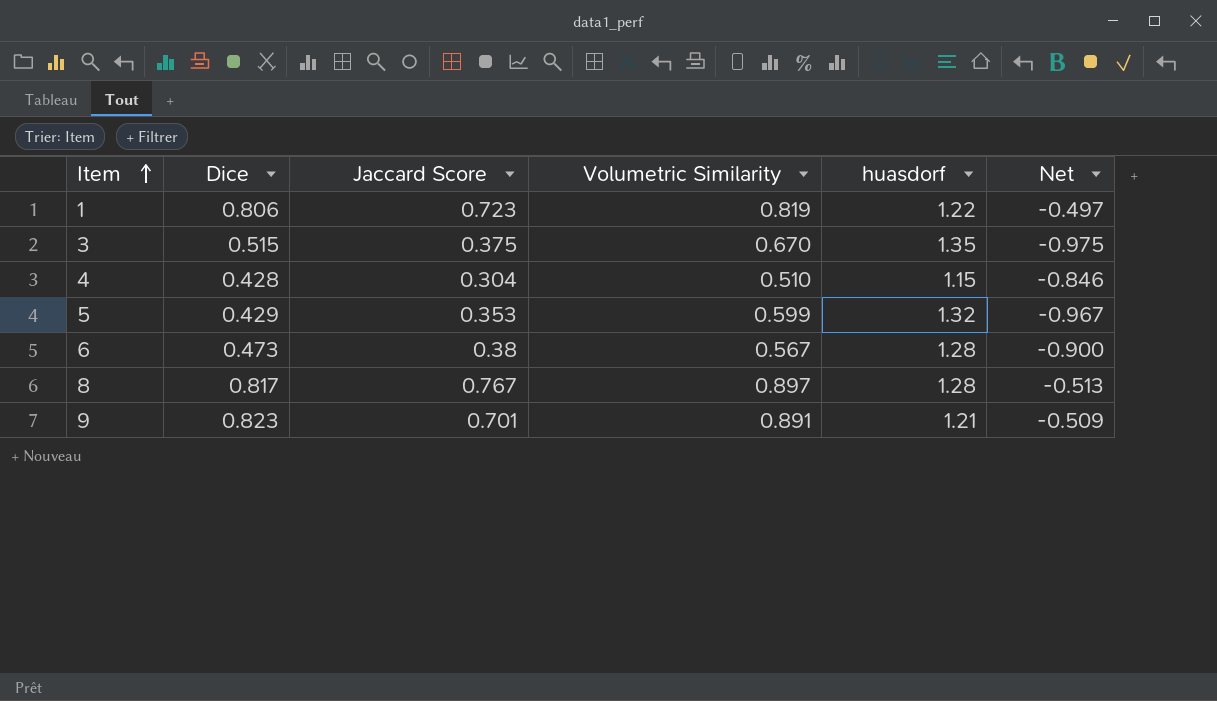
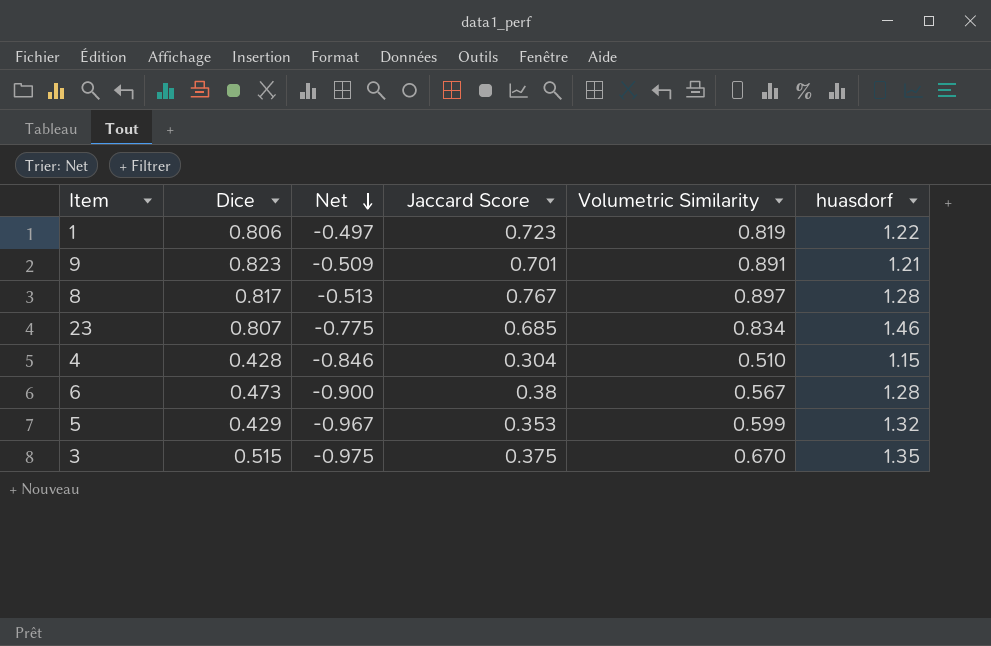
row order: Item ascending -> Net descending
column Net | position: 6 -> 3
row 23: none -> 0.807 | -0.775 | 0.685 | 0.834 | 1.46

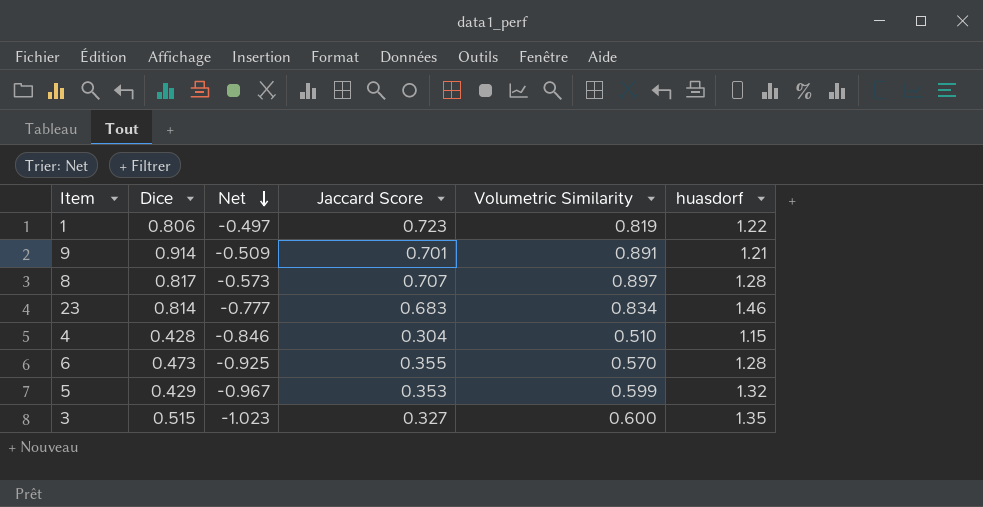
9 | Dice: 0.823 -> 0.914
8 | Net: -0.513 -> -0.573
8 | Jaccard Score: 0.767 -> 0.707
23 | Dice: 0.807 -> 0.814
23 | Net: -0.775 -> -0.777
23 | Jaccard Score: 0.685 -> 0.683
6 | Net: -0.900 -> -0.925
6 | Jaccard Score: 0.38 -> 0.355
6 | Volumetric Similarity: 0.567 -> 0.570
3 | Net: -0.975 -> -1.023
3 | Jaccard Score: 0.375 -> 0.327
3 | Volumetric Similarity: 0.670 -> 0.600

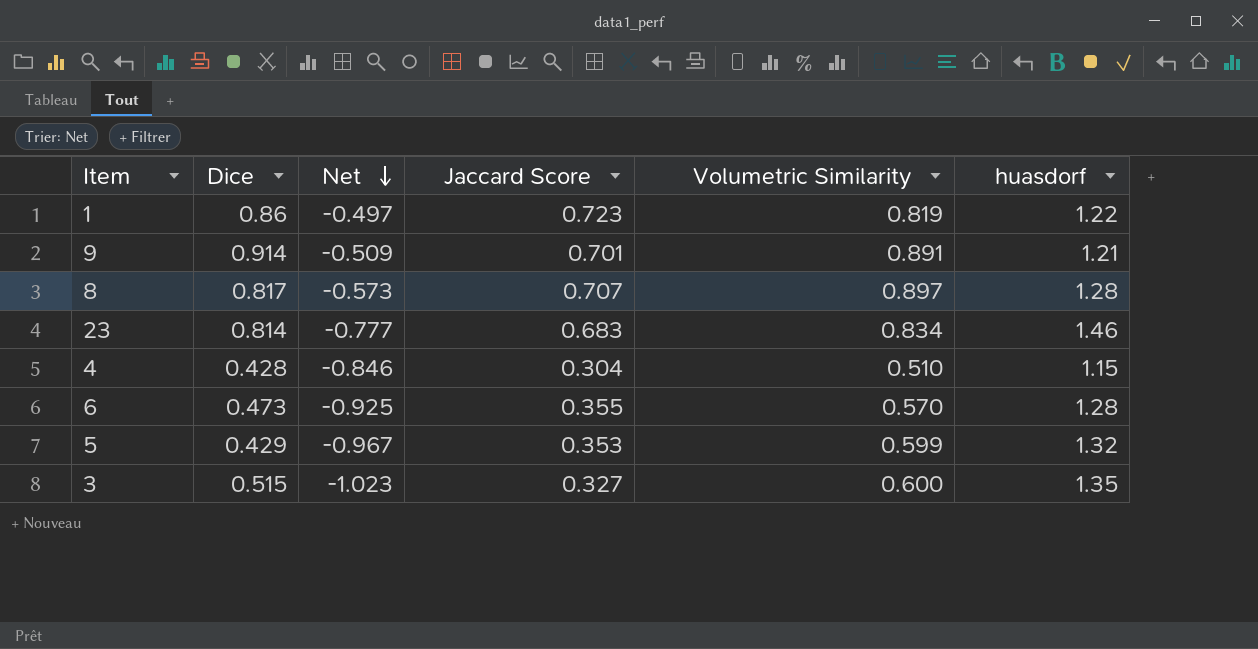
1 | Dice: 0.806 -> 0.86

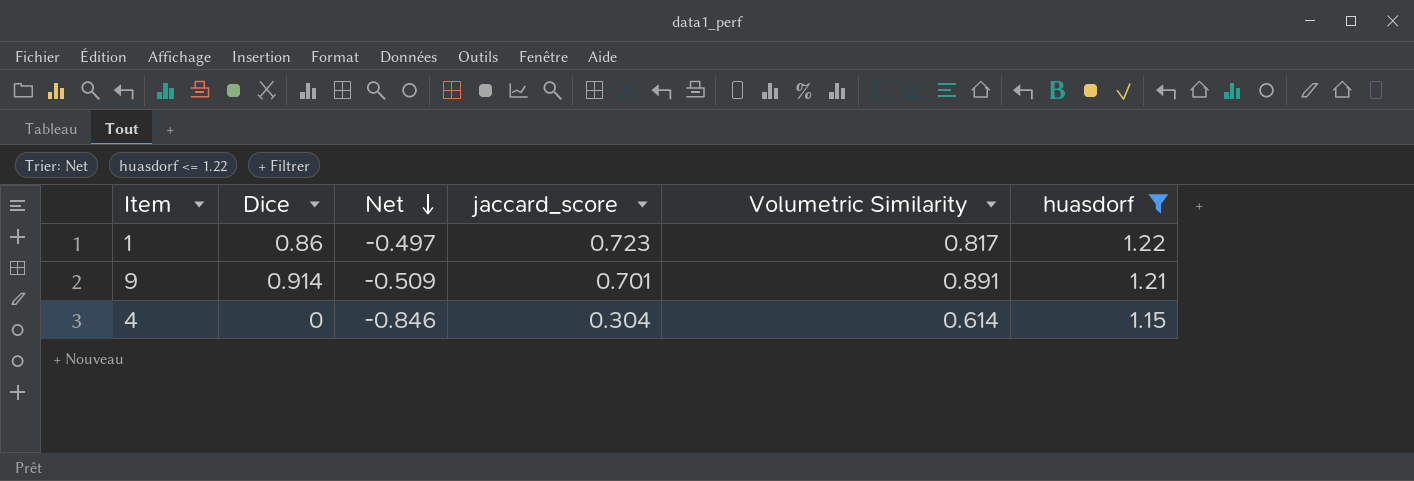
filter: none -> huasdorf <= 1.22
column name: Jaccard Score -> jaccard_score
1 | Volumetric Similarity: 0.819 -> 0.817
4 | Dice: 0.428 -> 0
4 | Volumetric Similarity: 0.510 -> 0.614

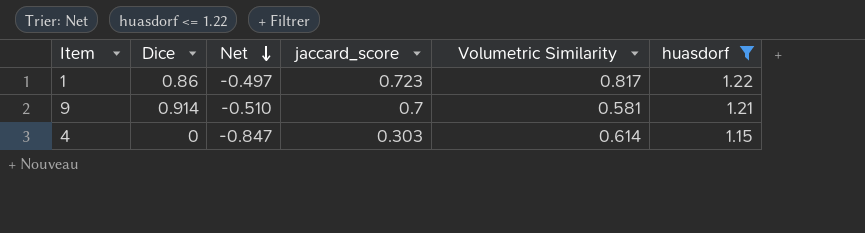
9 | Net: -0.509 -> -0.510
9 | jaccard_score: 0.701 -> 0.7
9 | Volumetric Similarity: 0.891 -> 0.581
4 | Net: -0.846 -> -0.847
4 | jaccard_score: 0.304 -> 0.303

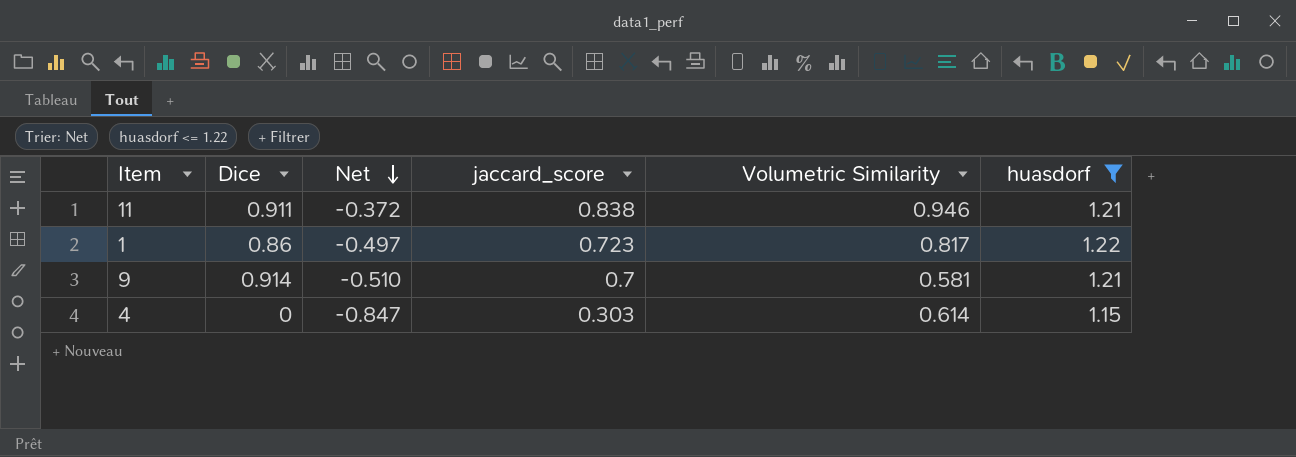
row 11: none -> 0.911 | -0.372 | 0.838 | 0.946 | 1.21

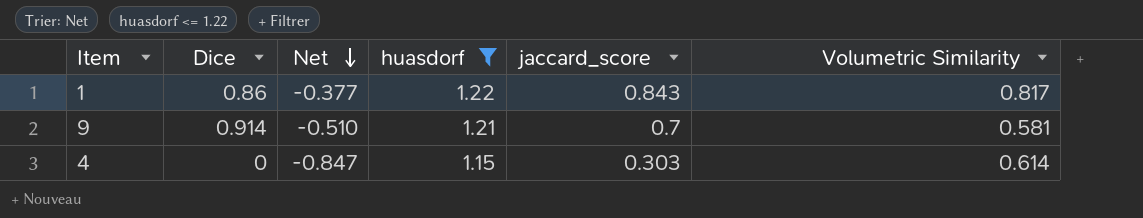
column huasdorf | position: 6 -> 4
row 11: 0.911 | -0.372 | 0.838 | 0.946 | 1.21 -> none
1 | Net: -0.497 -> -0.377
1 | jaccard_score: 0.723 -> 0.843

